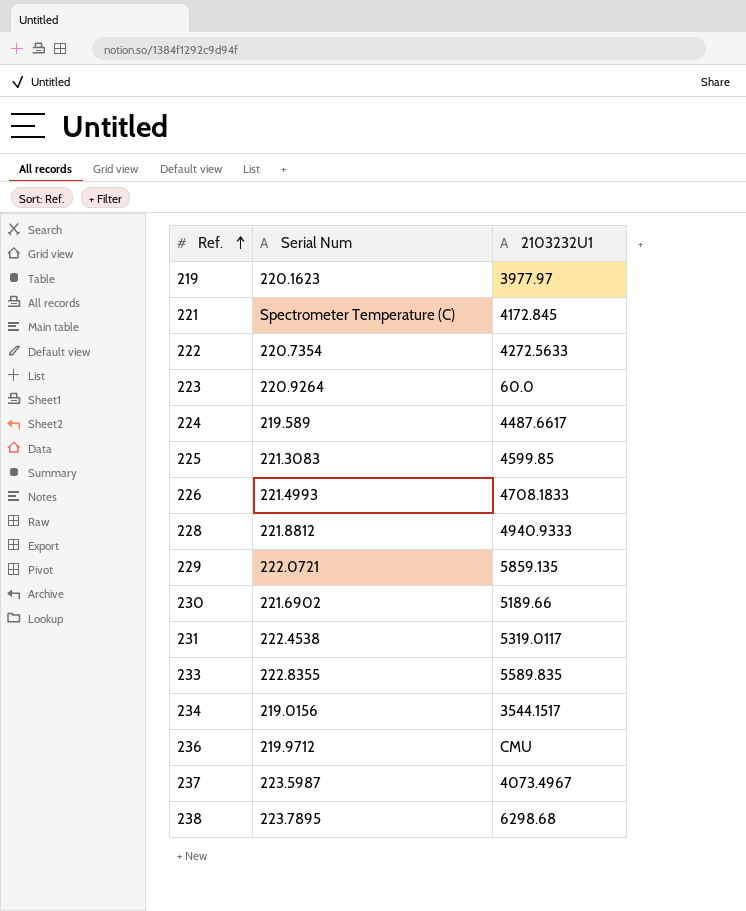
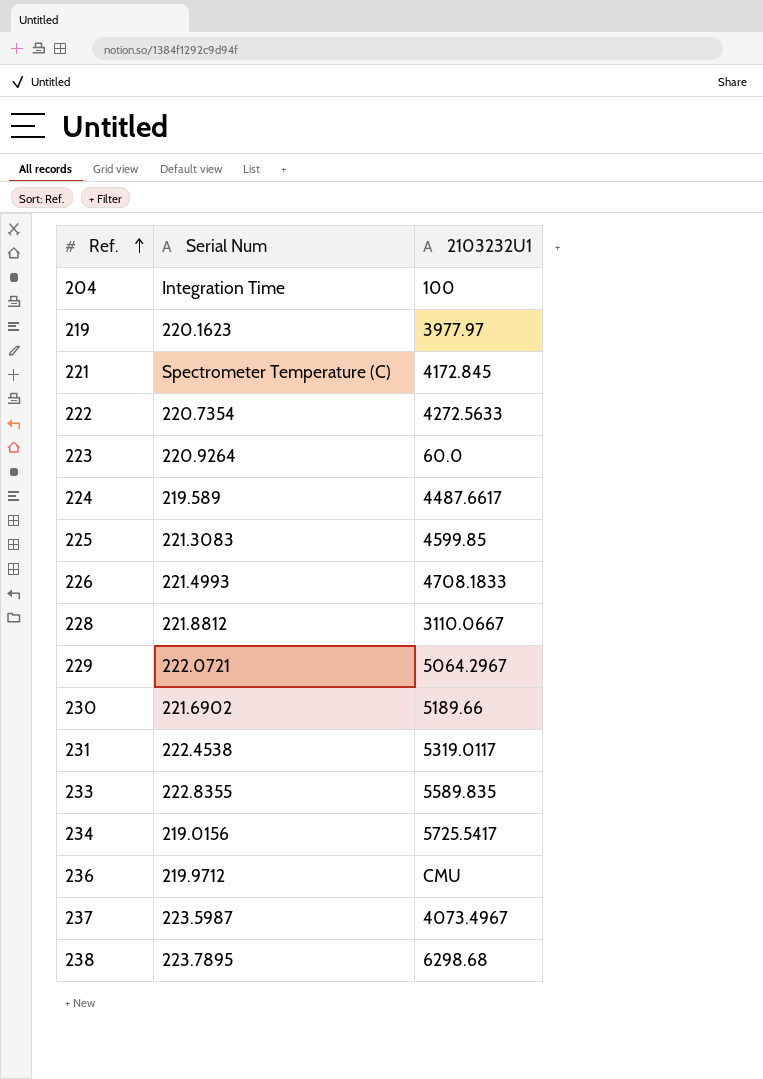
row 204: none -> Integration Time | 100
228 | 2103232U1: 4940.9333 -> 3110.0667
229 | 2103232U1: 5859.135 -> 5064.2967
234 | 2103232U1: 3544.1517 -> 5725.5417

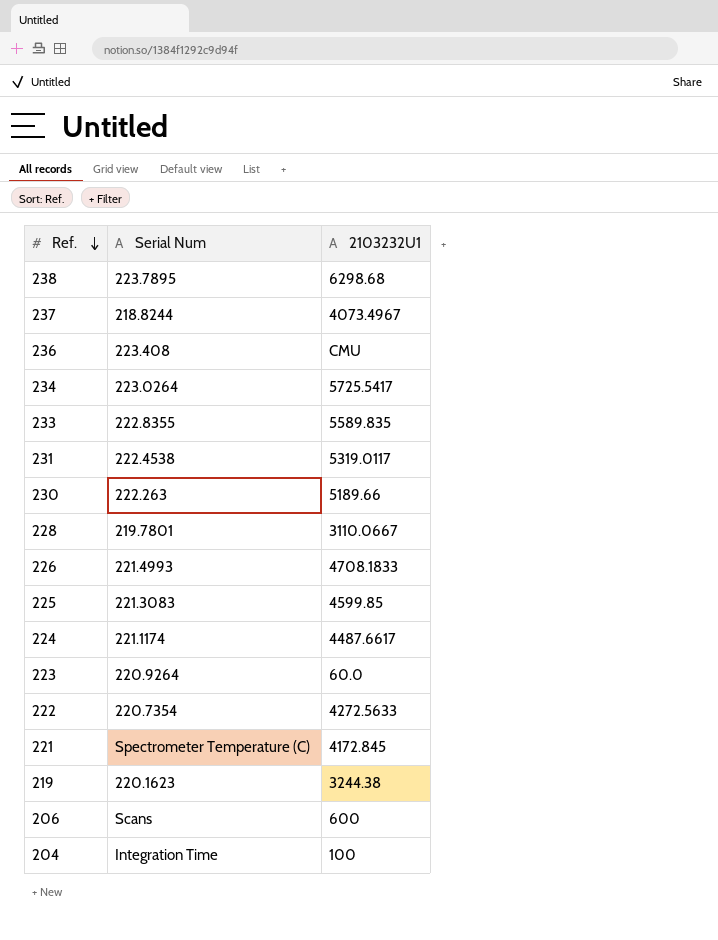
row order: Ref. ascending -> Ref. descending
row 229: 222.0721 | 5064.2967 -> none
237 | Serial Num: 223.5987 -> 218.8244
236 | Serial Num: 219.9712 -> 223.408
234 | Serial Num: 219.0156 -> 223.0264
230 | Serial Num: 221.6902 -> 222.263
228 | Serial Num: 221.8812 -> 219.7801
224 | Serial Num: 219.589 -> 221.1174
219 | 2103232U1: 3977.97 -> 3244.38
row 206: none -> Scans | 600

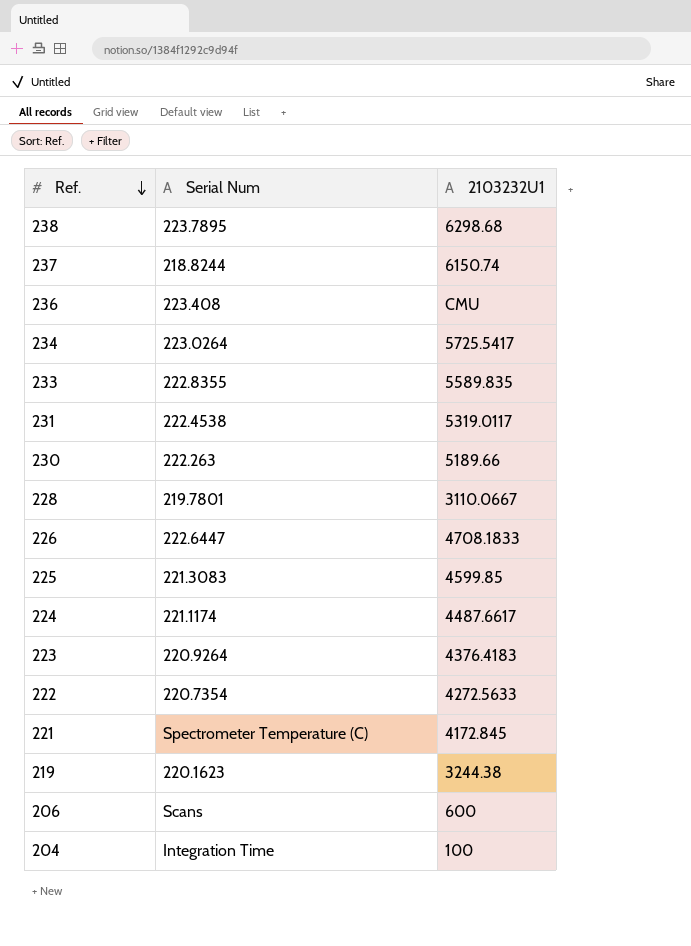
237 | 2103232U1: 4073.4967 -> 6150.74
226 | Serial Num: 221.4993 -> 222.6447
223 | 2103232U1: 60.0 -> 4376.4183

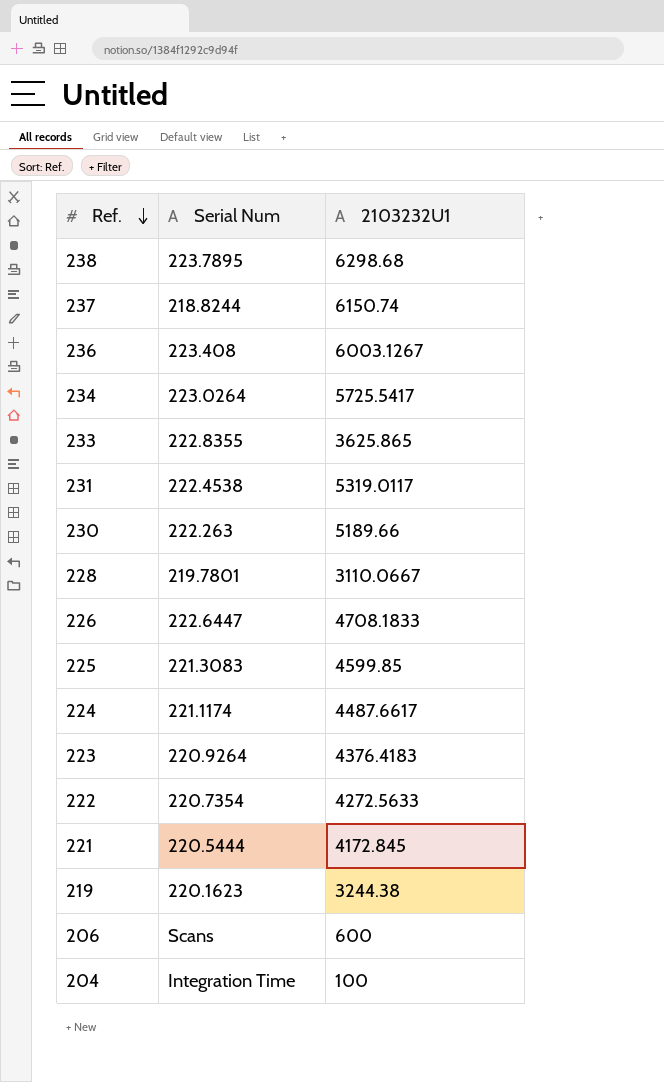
236 | 2103232U1: CMU -> 6003.1267
233 | 2103232U1: 5589.835 -> 3625.865
221 | Serial Num: Spectrometer Temperature (C) -> 220.5444

